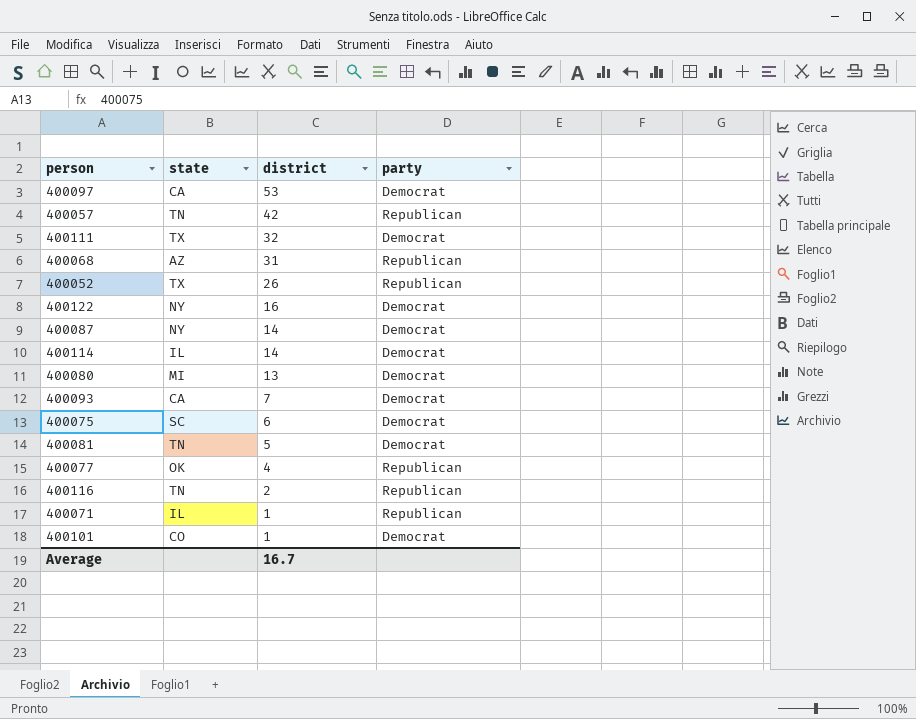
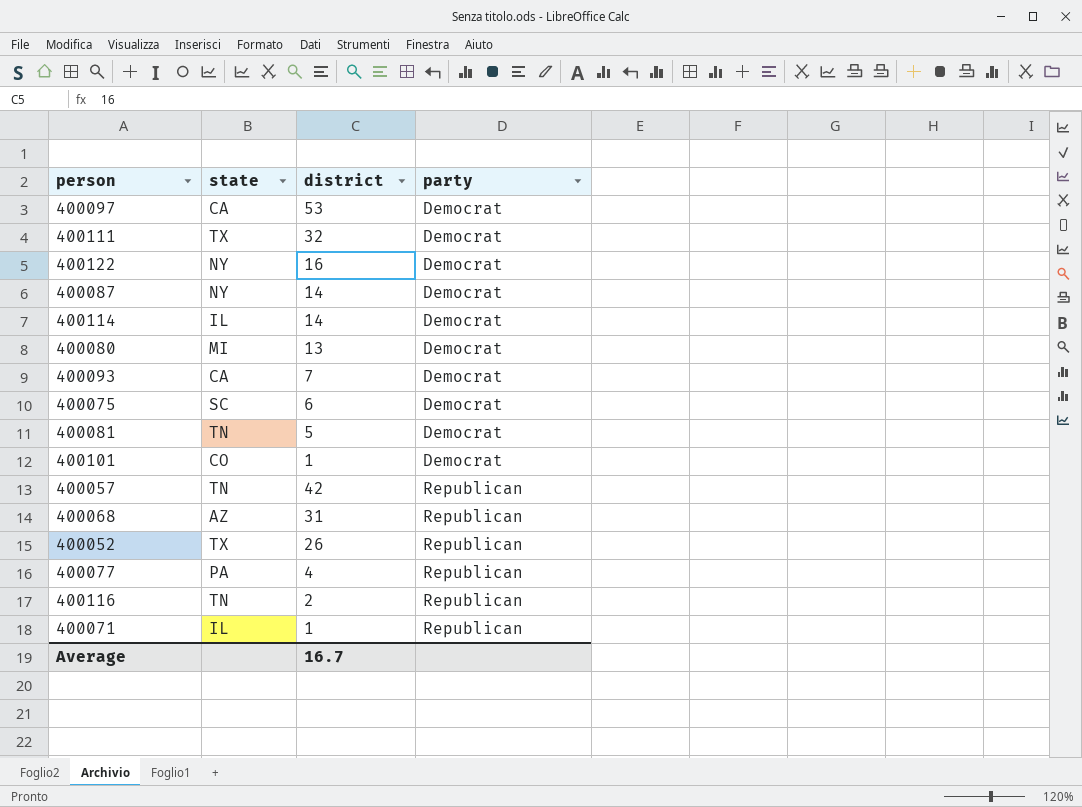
row order: district descending -> party ascending
400077 | state: OK -> PA

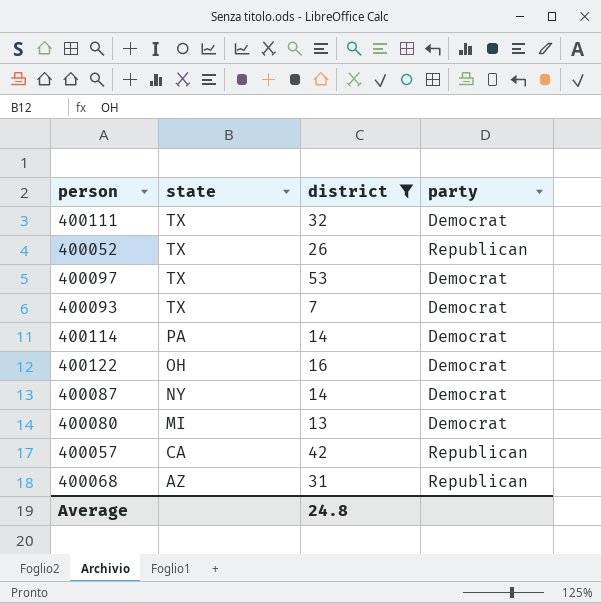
filter: none -> district >= 7
row order: party ascending -> state descending
400097 | state: CA -> TX
400093 | state: CA -> TX
400114 | state: IL -> PA
400122 | state: NY -> OH
400057 | state: TN -> CA
Average | district: 16.7 -> 24.8

